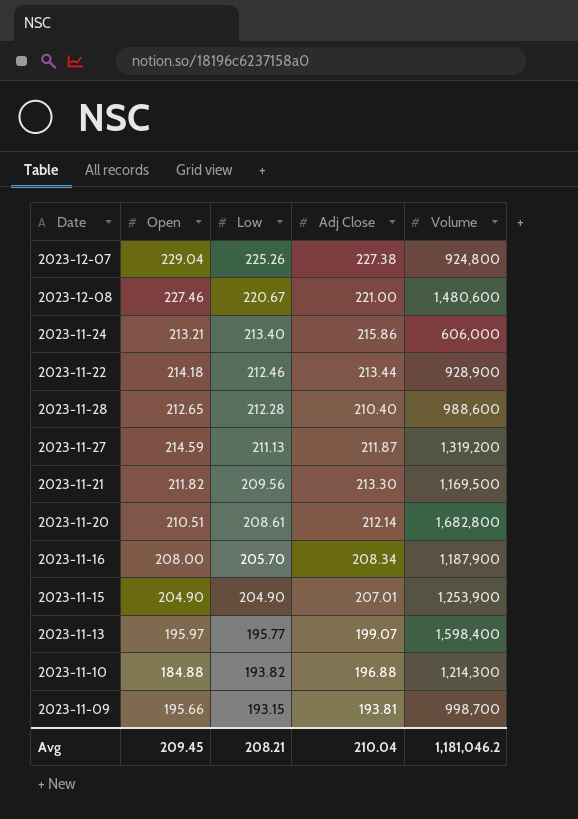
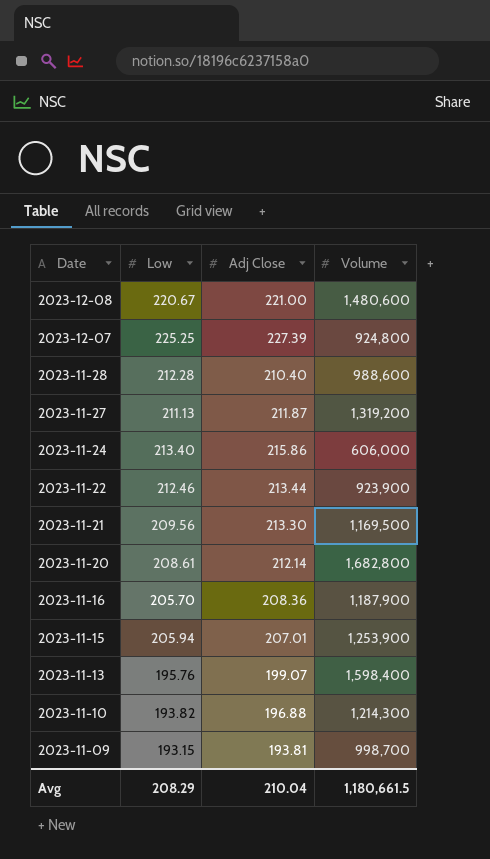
row order: Low descending -> Date descending
column Open | position: 2 -> none
2023-12-07 | Low: 225.26 -> 225.25
2023-12-07 | Adj Close: 227.38 -> 227.39
2023-11-22 | Volume: 928,900 -> 923,900
2023-11-16 | Adj Close: 208.34 -> 208.36
2023-11-15 | Low: 204.90 -> 205.94
2023-11-13 | Low: 195.77 -> 195.76
Avg | Low: 208.21 -> 208.29
Avg | Volume: 1,181,046.2 -> 1,180,661.5

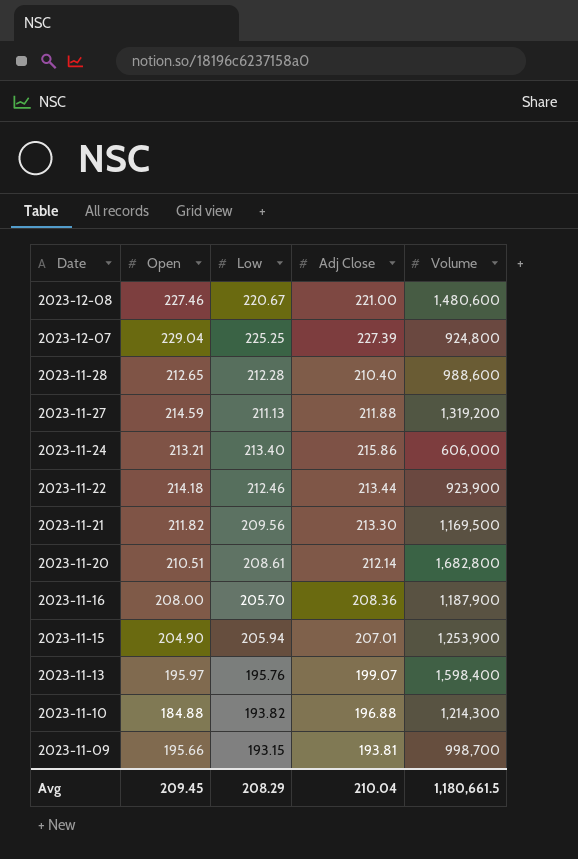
column Open | position: none -> 2
2023-11-27 | Adj Close: 211.87 -> 211.88

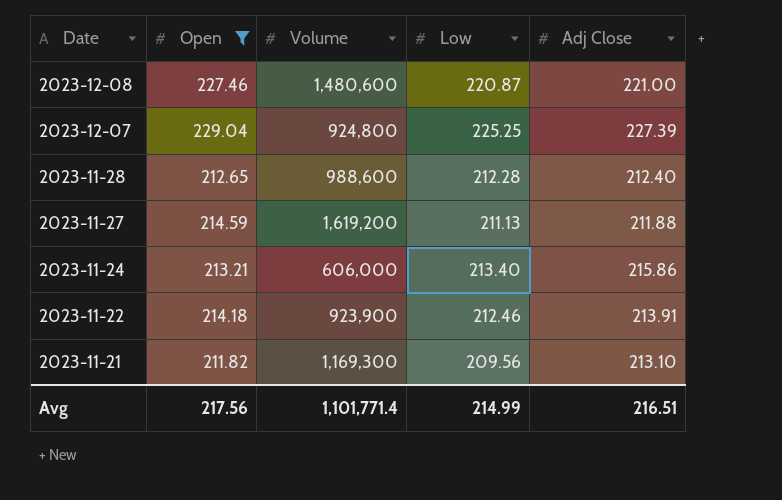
filter: none -> Open >= 211.82
column Volume | position: 5 -> 3
2023-12-08 | Low: 220.67 -> 220.87
2023-11-28 | Adj Close: 210.40 -> 212.40
2023-11-27 | Volume: 1,319,200 -> 1,619,200
2023-11-22 | Adj Close: 213.44 -> 213.91
2023-11-21 | Volume: 1,169,500 -> 1,169,300
2023-11-21 | Adj Close: 213.30 -> 213.10
Avg | Open: 209.45 -> 217.56
Avg | Volume: 1,180,661.5 -> 1,101,771.4
Avg | Low: 208.29 -> 214.99
Avg | Adj Close: 210.04 -> 216.51

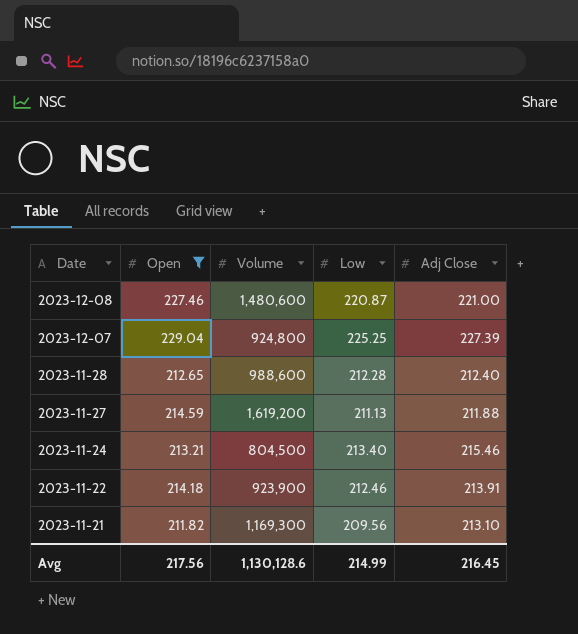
2023-11-24 | Volume: 606,000 -> 804,500
2023-11-24 | Adj Close: 215.86 -> 215.46
Avg | Volume: 1,101,771.4 -> 1,130,128.6
Avg | Adj Close: 216.51 -> 216.45

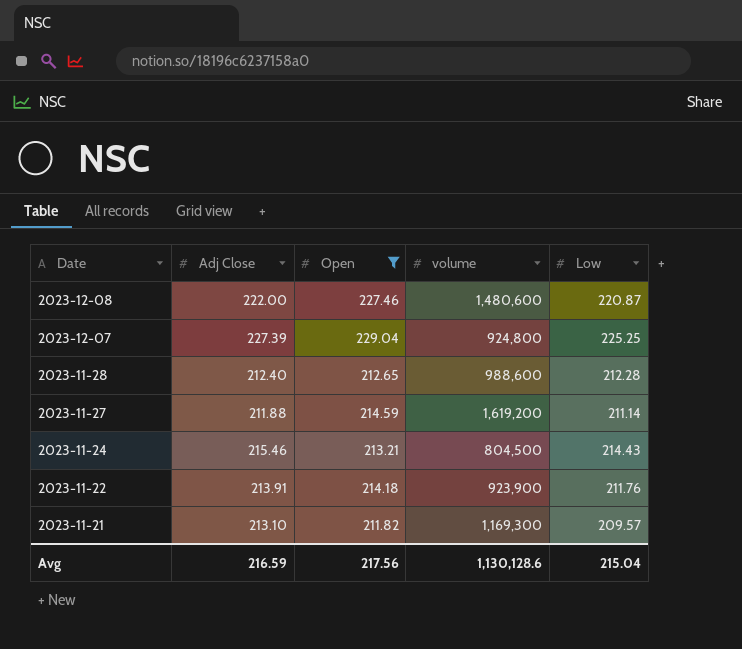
column Adj Close | position: 5 -> 2
column name: Volume -> volume
2023-12-08 | Adj Close: 221.00 -> 222.00
2023-11-27 | Low: 211.13 -> 211.14
2023-11-24 | Low: 213.40 -> 214.43
2023-11-22 | Low: 212.46 -> 211.76
2023-11-21 | Low: 209.56 -> 209.57
Avg | Adj Close: 216.45 -> 216.59
Avg | Low: 214.99 -> 215.04

